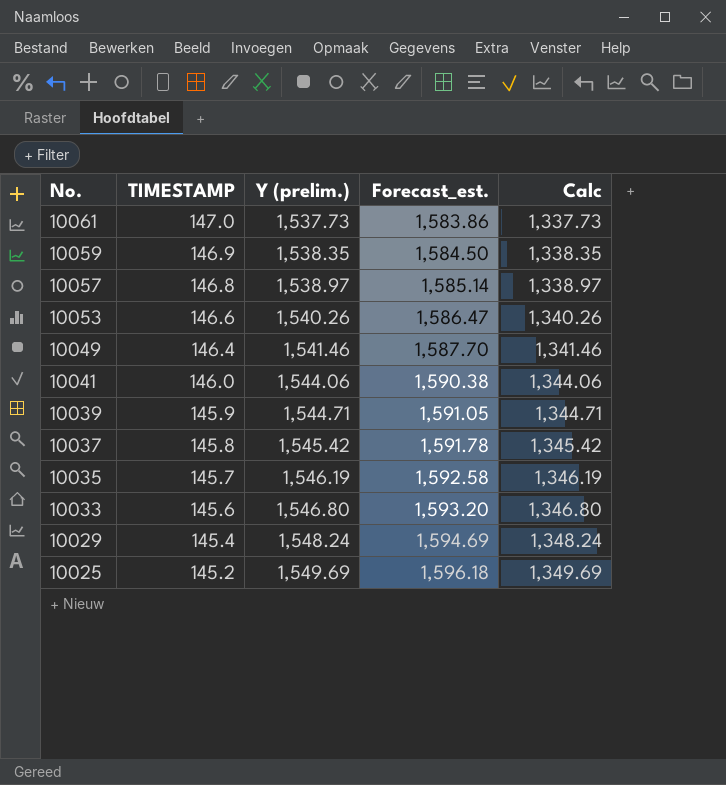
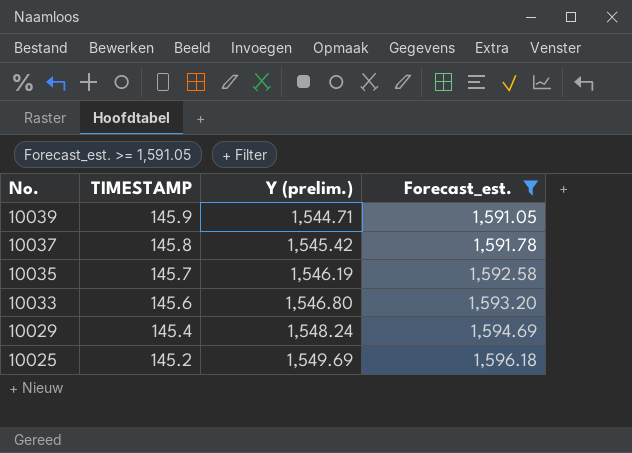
filter: none -> Forecast_est. >= 1,591.05
column Calc | formula: [Y (prelim.)] - 200 -> none

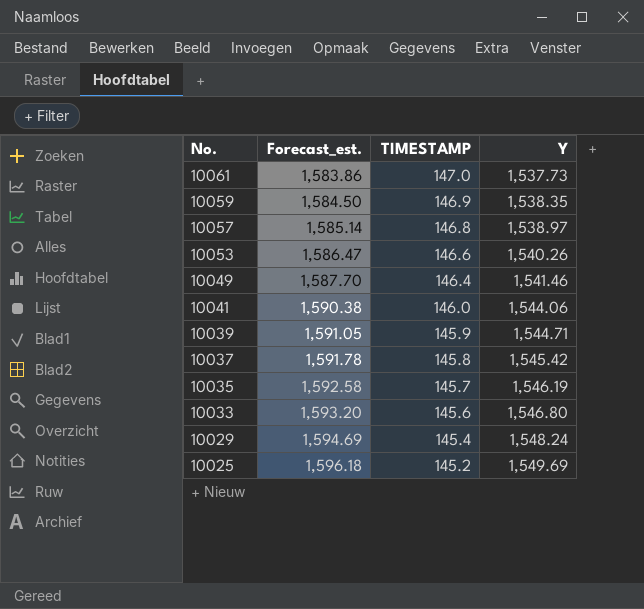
filter: Forecast_est. >= 1,591.05 -> none
column Forecast_est. | position: 4 -> 2
column name: Y (prelim.) -> Y

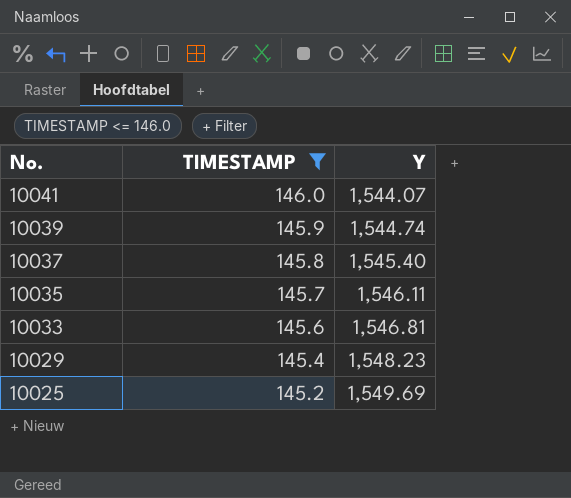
filter: none -> TIMESTAMP <= 146.0
column Forecast_est. | formula: [Y] * 1.03 -> none
10041 | Y: 1,544.06 -> 1,544.07
10039 | Y: 1,544.71 -> 1,544.74
10037 | Y: 1,545.42 -> 1,545.40
10035 | Y: 1,546.19 -> 1,546.11
10033 | Y: 1,546.80 -> 1,546.81
10029 | Y: 1,548.24 -> 1,548.23

